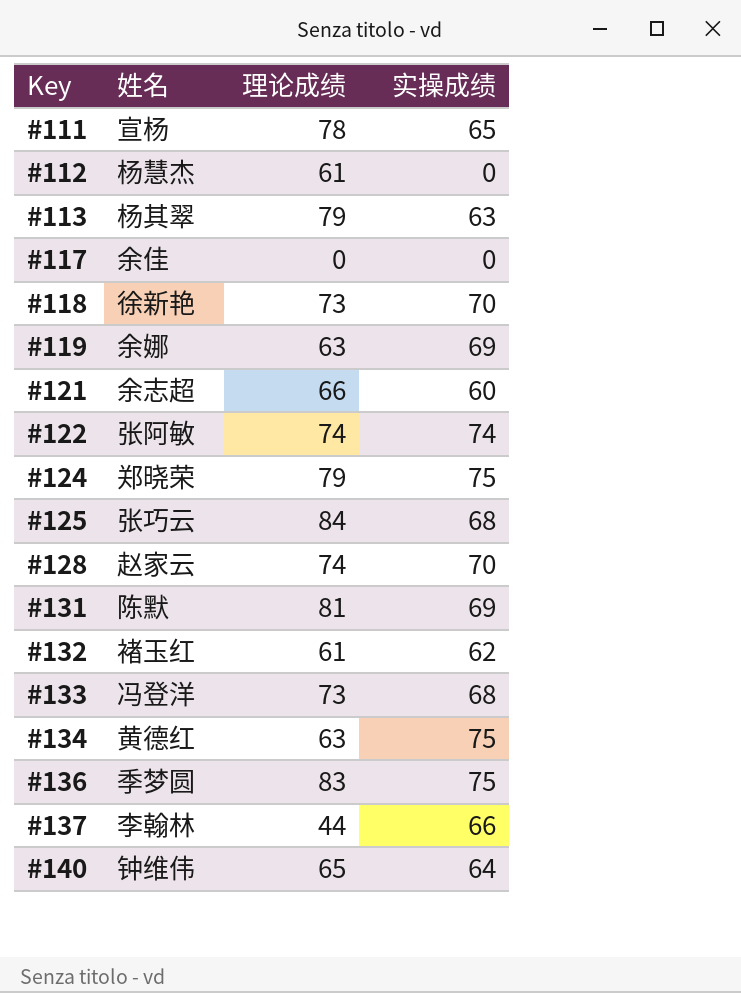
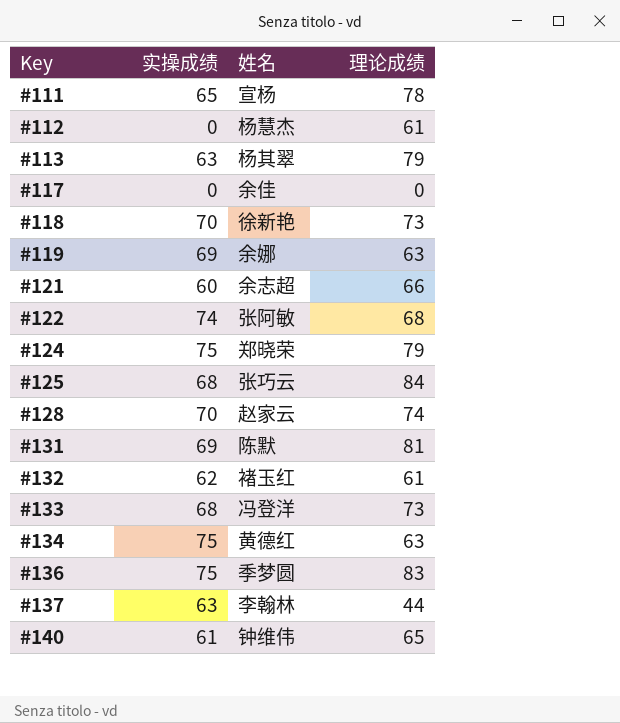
column 实操成绩 | position: 4 -> 2
#122 | 理论成绩: 74 -> 68
#137 | 实操成绩: 66 -> 63
#140 | 实操成绩: 64 -> 61

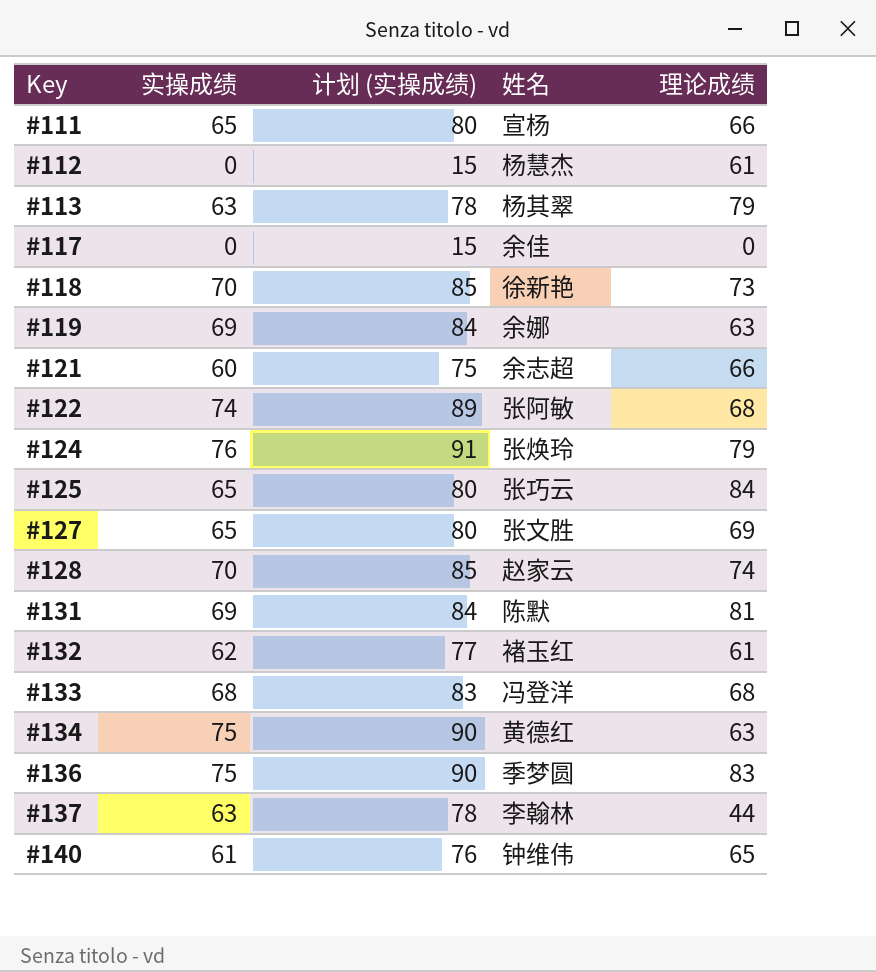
column 计划 (实操成绩) | formula: none -> [实操成绩] + 15
#111 | 理论成绩: 78 -> 66
#124 | 实操成绩: 75 -> 76
#124 | 姓名: 郑晓荣 -> 张焕玲
#125 | 实操成绩: 68 -> 65
row #127: none -> 65 | 80 | 张文胜 | 69
#133 | 理论成绩: 73 -> 68

